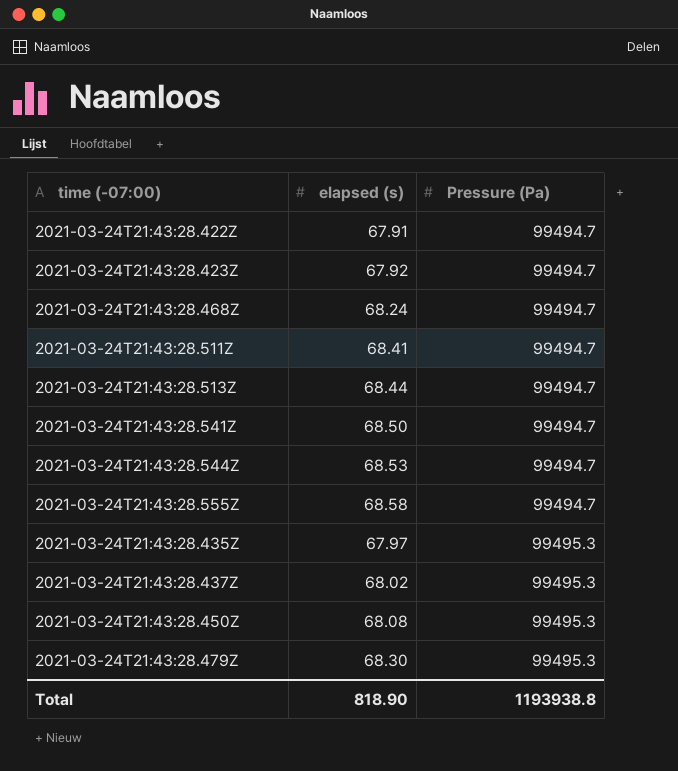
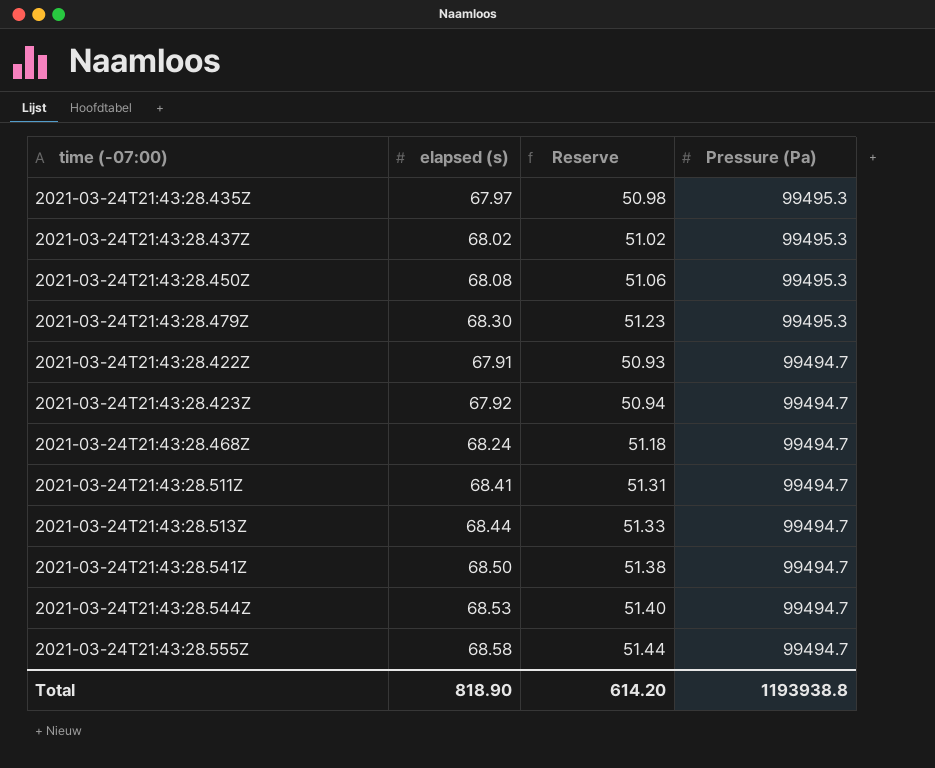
row order: Pressure (Pa) ascending -> Pressure (Pa) descending
column Reserve | formula: none -> [elapsed (s)] * 0.75

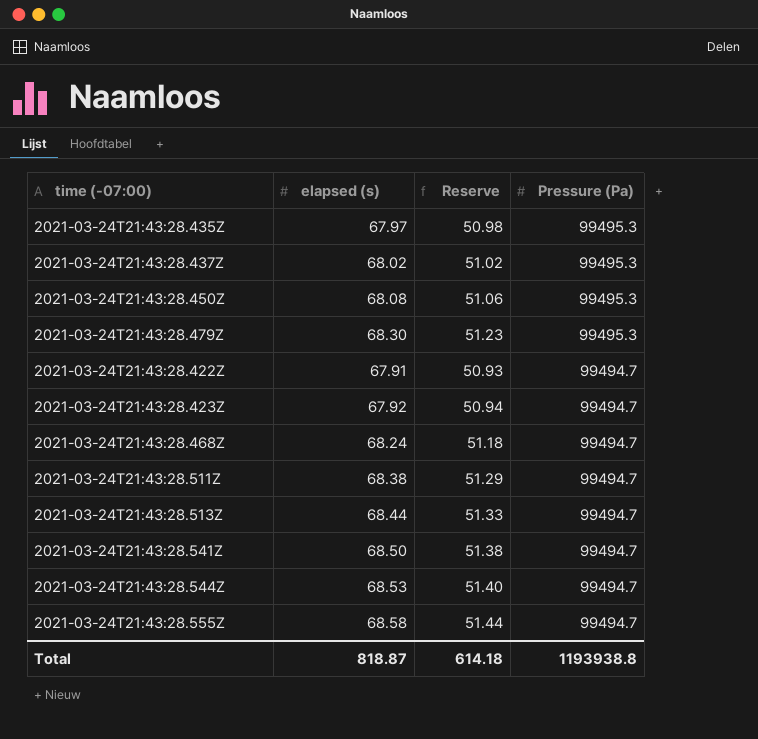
2021-03-24T21:43:28.511Z | elapsed (s): 68.41 -> 68.38
2021-03-24T21:43:28.511Z | Reserve: 51.31 -> 51.29
Total | elapsed (s): 818.90 -> 818.87
Total | Reserve: 614.20 -> 614.18

